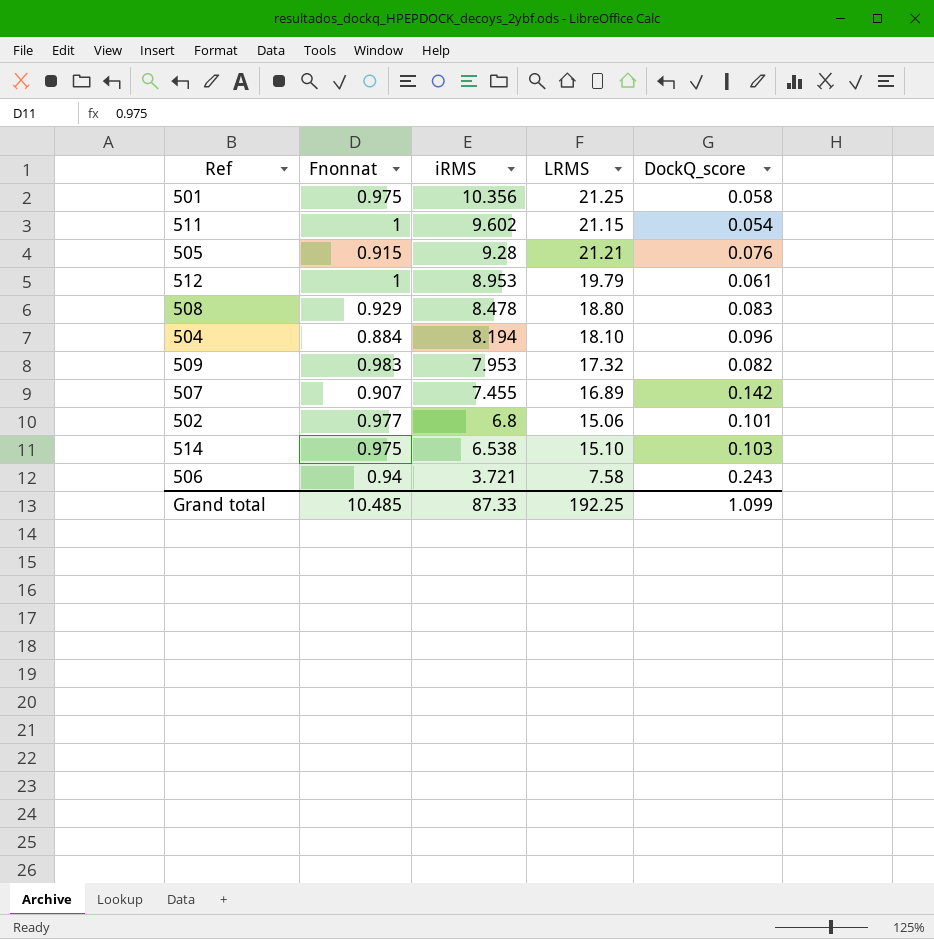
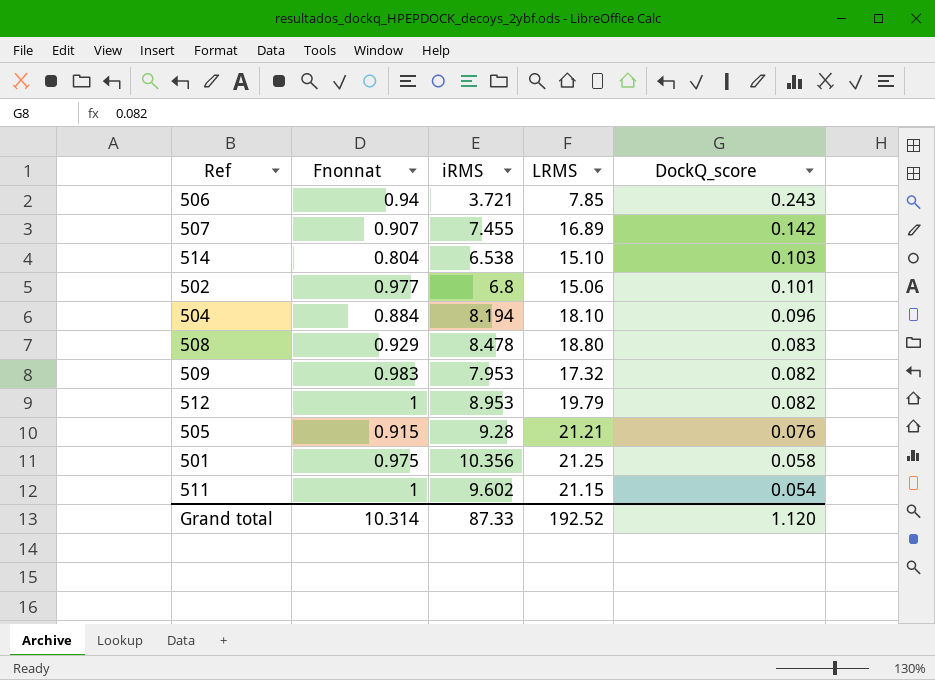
row order: iRMS descending -> DockQ_score descending
506 | LRMS: 7.58 -> 7.85
514 | Fnonnat: 0.975 -> 0.804
512 | DockQ_score: 0.061 -> 0.082
Grand total | Fnonnat: 10.485 -> 10.314
Grand total | LRMS: 192.25 -> 192.52
Grand total | DockQ_score: 1.099 -> 1.120

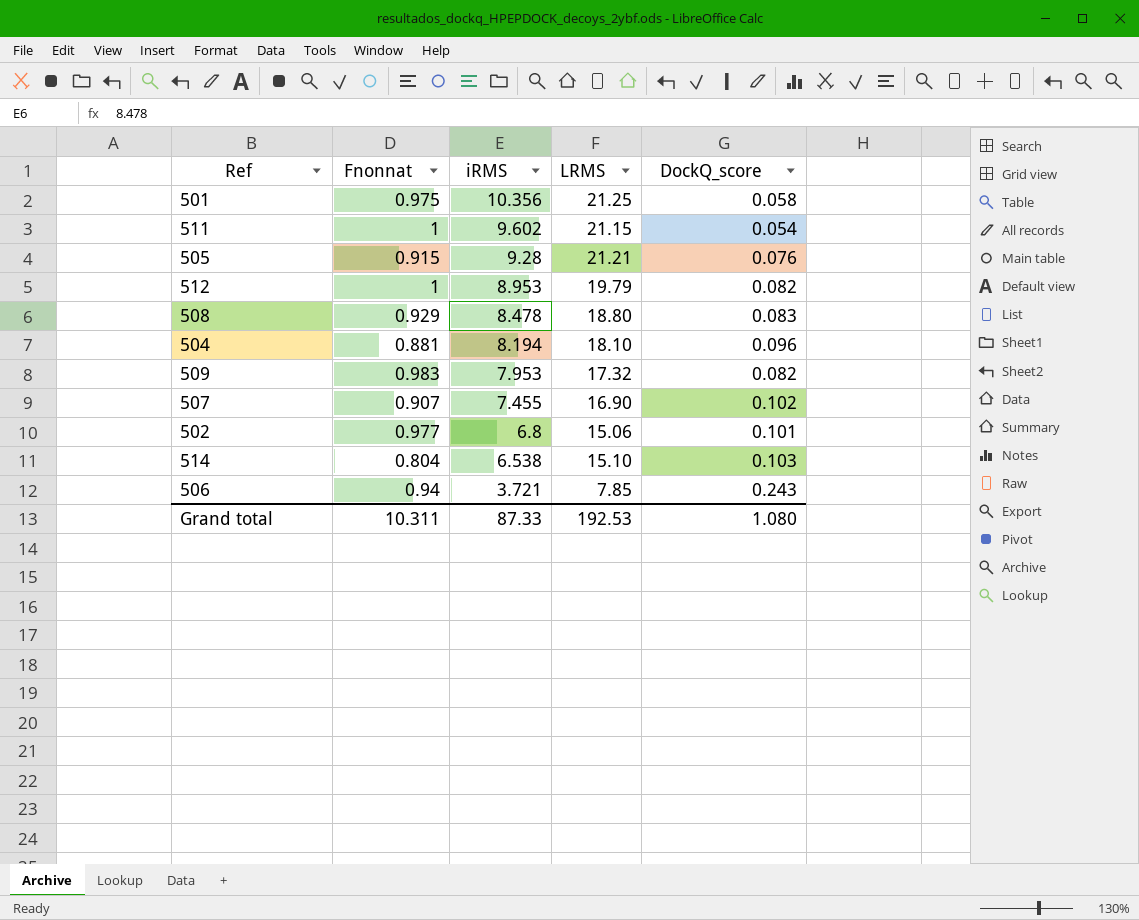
row order: DockQ_score descending -> iRMS descending
504 | Fnonnat: 0.884 -> 0.881
507 | LRMS: 16.89 -> 16.90
507 | DockQ_score: 0.142 -> 0.102
Grand total | Fnonnat: 10.314 -> 10.311
Grand total | LRMS: 192.52 -> 192.53
Grand total | DockQ_score: 1.120 -> 1.080

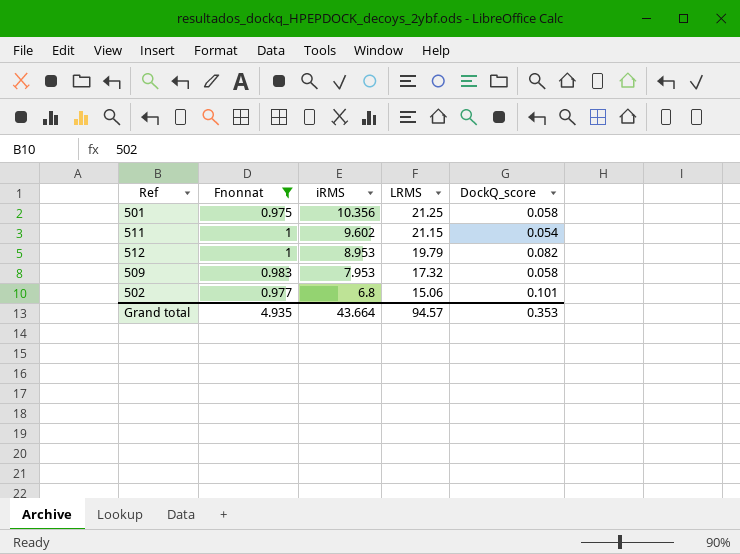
filter: none -> Fnonnat >= 0.975
509 | DockQ_score: 0.082 -> 0.058
Grand total | Fnonnat: 10.311 -> 4.935
Grand total | iRMS: 87.33 -> 43.664
Grand total | LRMS: 192.53 -> 94.57
Grand total | DockQ_score: 1.080 -> 0.353

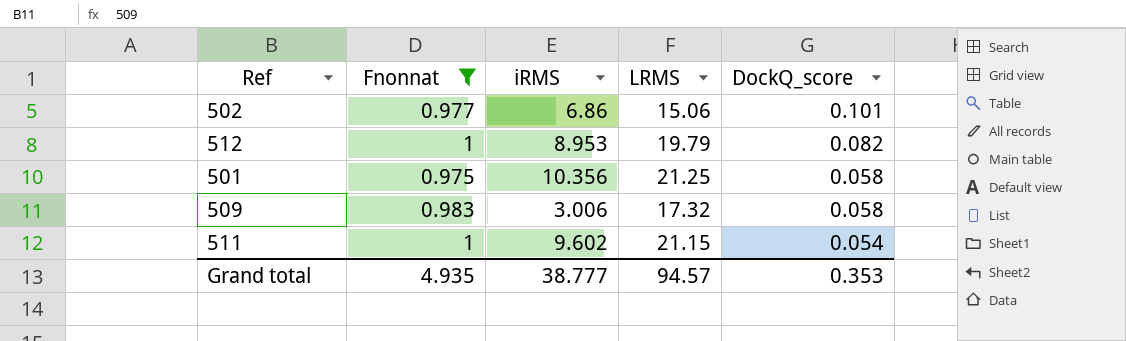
row order: iRMS descending -> DockQ_score descending
502 | iRMS: 6.8 -> 6.86
509 | iRMS: 7.953 -> 3.006
Grand total | iRMS: 43.664 -> 38.777

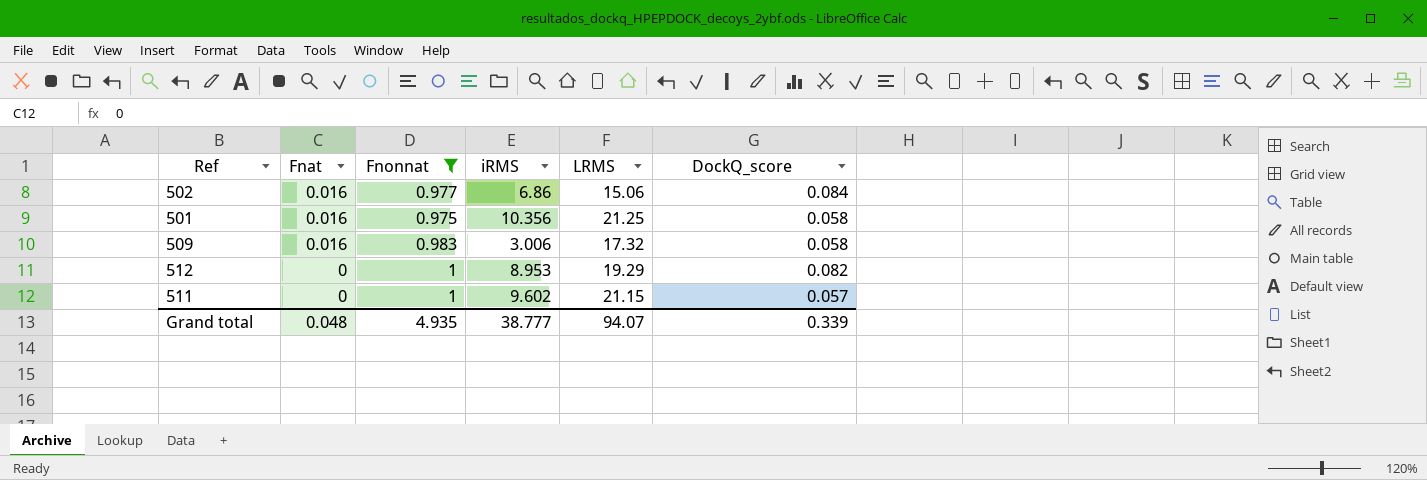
row order: DockQ_score descending -> Fnat descending
column Fnat | position: none -> 2
502 | DockQ_score: 0.101 -> 0.084
512 | LRMS: 19.79 -> 19.29
511 | DockQ_score: 0.054 -> 0.057
Grand total | LRMS: 94.57 -> 94.07
Grand total | DockQ_score: 0.353 -> 0.339

